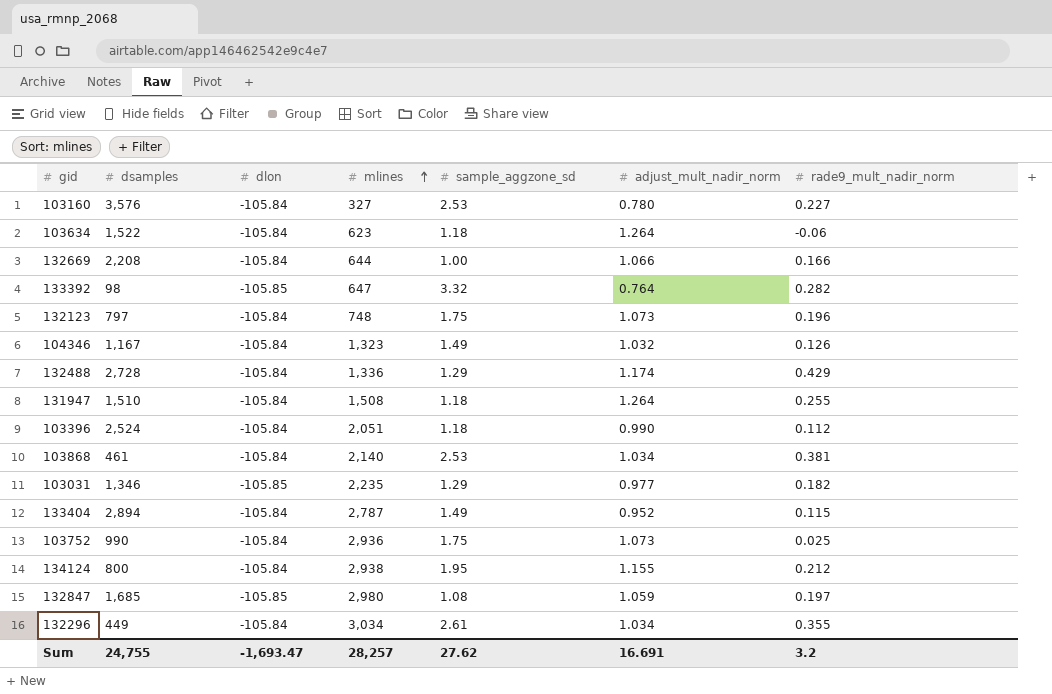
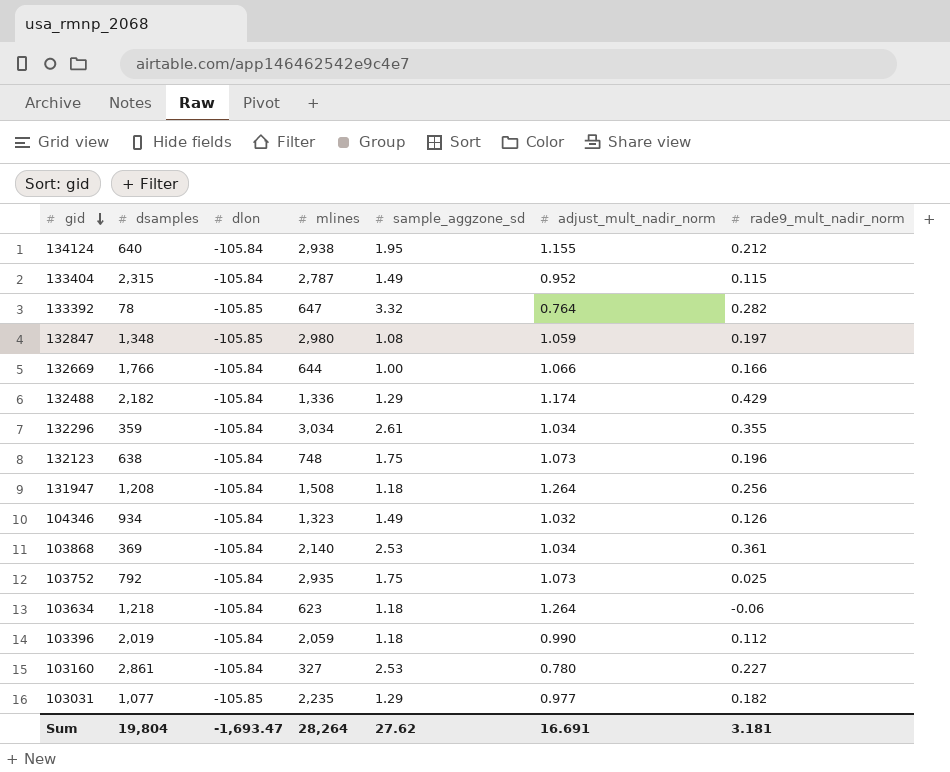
row order: mlines ascending -> gid descending
134124 | dsamples: 800 -> 640
133404 | dsamples: 2,894 -> 2,315
133392 | dsamples: 98 -> 78
132847 | dsamples: 1,685 -> 1,348
132669 | dsamples: 2,208 -> 1,766
132488 | dsamples: 2,728 -> 2,182
132296 | dsamples: 449 -> 359
132123 | dsamples: 797 -> 638
131947 | dsamples: 1,510 -> 1,208
131947 | rade9_mult_nadir_norm: 0.255 -> 0.256
104346 | dsamples: 1,167 -> 934
103868 | dsamples: 461 -> 369
103868 | rade9_mult_nadir_norm: 0.381 -> 0.361
103752 | dsamples: 990 -> 792
103752 | mlines: 2,936 -> 2,935
103634 | dsamples: 1,522 -> 1,218
103396 | dsamples: 2,524 -> 2,019
103396 | mlines: 2,051 -> 2,059
103160 | dsamples: 3,576 -> 2,861
103031 | dsamples: 1,346 -> 1,077
Sum | dsamples: 24,755 -> 19,804
Sum | mlines: 28,257 -> 28,264
Sum | rade9_mult_nadir_norm: 3.2 -> 3.181

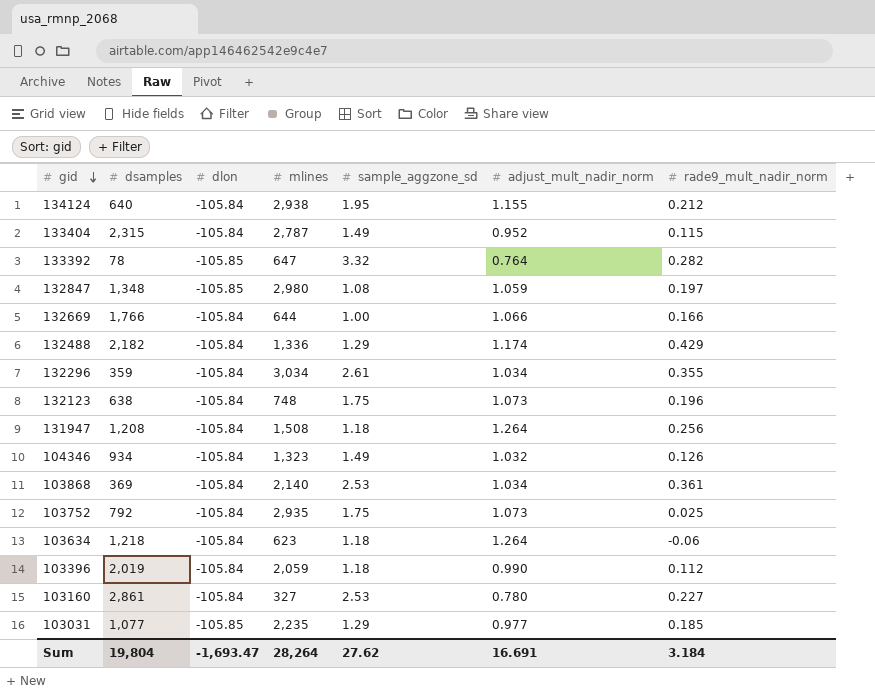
103031 | rade9_mult_nadir_norm: 0.182 -> 0.185
Sum | rade9_mult_nadir_norm: 3.181 -> 3.184

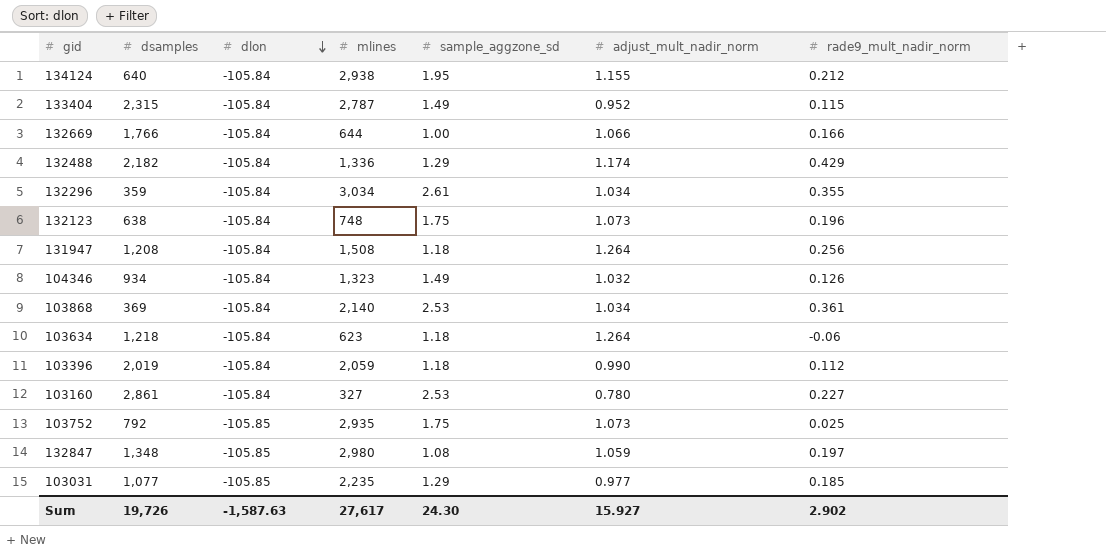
row order: gid descending -> dlon descending
row 133392: 78 | -105.85 | 647 | 3.32 | 0.764 | 0.282 -> none
103752 | dlon: -105.84 -> -105.85
Sum | dsamples: 19,804 -> 19,726
Sum | dlon: -1,693.47 -> -1,587.63
Sum | mlines: 28,264 -> 27,617
Sum | sample_aggzone_sd: 27.62 -> 24.30
Sum | adjust_mult_nadir_norm: 16.691 -> 15.927
Sum | rade9_mult_nadir_norm: 3.184 -> 2.902

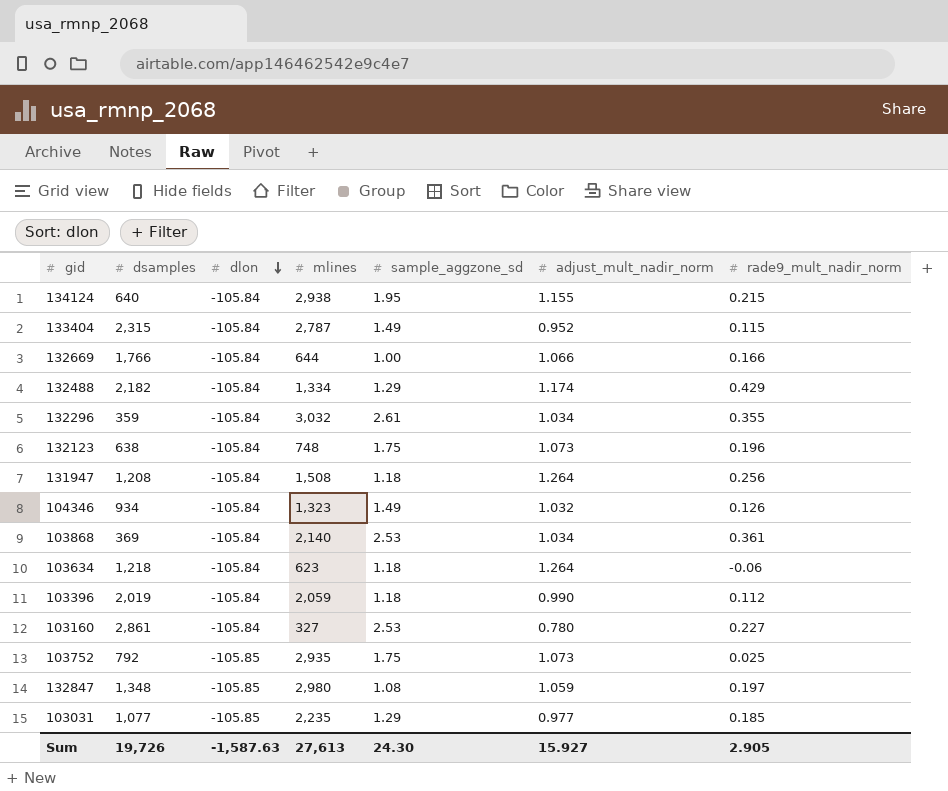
134124 | rade9_mult_nadir_norm: 0.212 -> 0.215
132488 | mlines: 1,336 -> 1,334
132296 | mlines: 3,034 -> 3,032
Sum | mlines: 27,617 -> 27,613
Sum | rade9_mult_nadir_norm: 2.902 -> 2.905

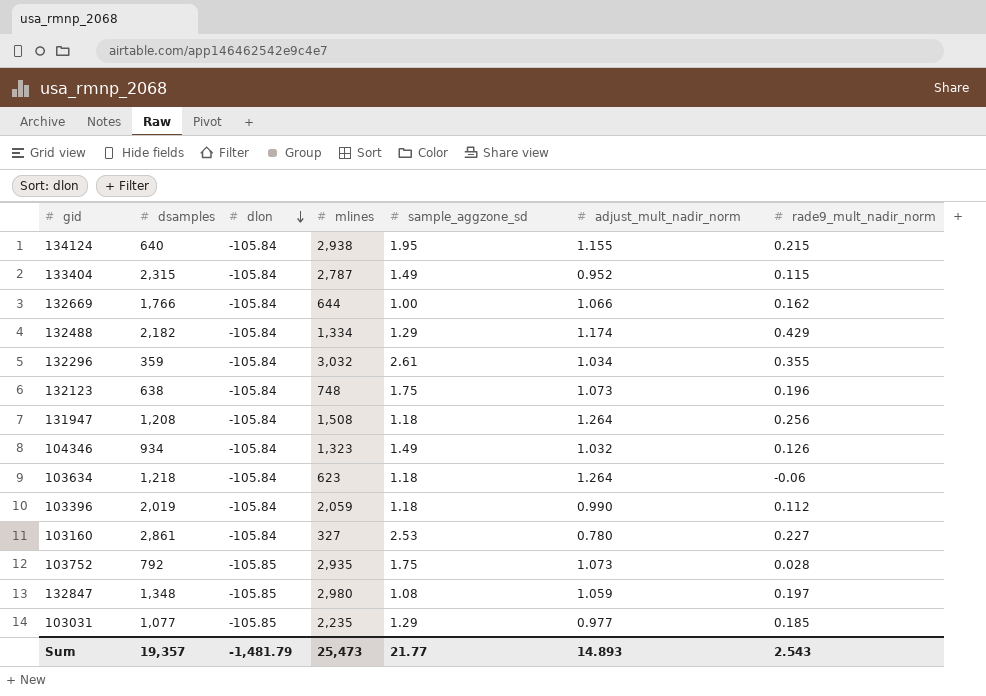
row 103868: 369 | -105.84 | 2,140 | 2.53 | 1.034 | 0.361 -> none
132669 | rade9_mult_nadir_norm: 0.166 -> 0.162
103752 | rade9_mult_nadir_norm: 0.025 -> 0.028
Sum | dsamples: 19,726 -> 19,357
Sum | dlon: -1,587.63 -> -1,481.79
Sum | mlines: 27,613 -> 25,473
Sum | sample_aggzone_sd: 24.30 -> 21.77
Sum | adjust_mult_nadir_norm: 15.927 -> 14.893
Sum | rade9_mult_nadir_norm: 2.905 -> 2.543

